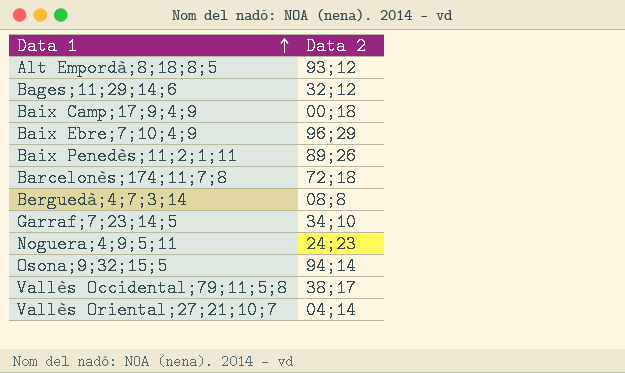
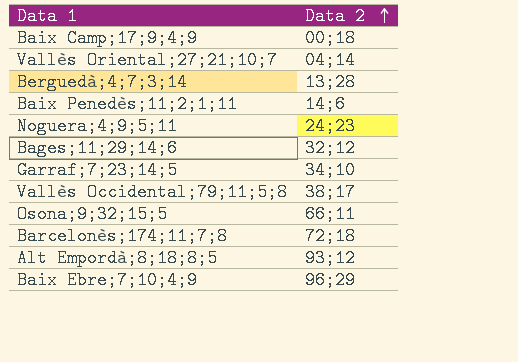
row order: Data 1 ascending -> Data 2 ascending
Berguedà;4;7;3;14 | Data 2: 08;8 -> 13;28
Baix Penedès;11;2;1;11 | Data 2: 89;26 -> 14;6
Osona;9;32;15;5 | Data 2: 94;14 -> 66;11

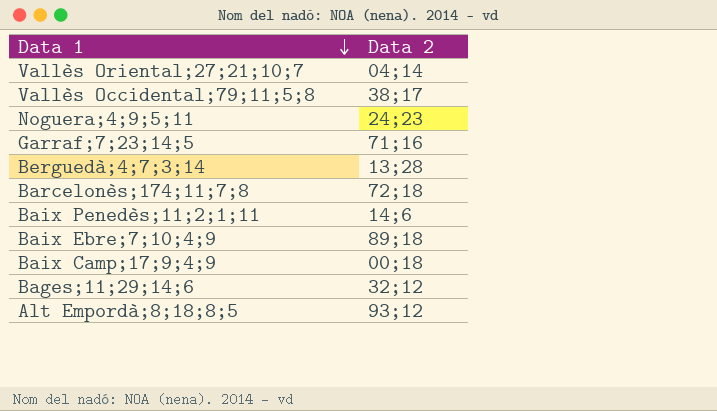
row order: Data 2 ascending -> Data 1 descending
row Osona;9;32;15;5: 66;11 -> none
Garraf;7;23;14;5 | Data 2: 34;10 -> 71;16
Baix Ebre;7;10;4;9 | Data 2: 96;29 -> 89;18

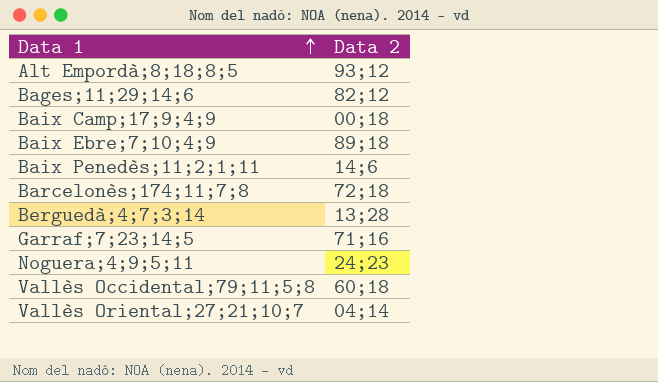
row order: Data 1 descending -> Data 1 ascending
Bages;11;29;14;6 | Data 2: 32;12 -> 82;12
Vallès Occidental;79;11;5;8 | Data 2: 38;17 -> 60;18

